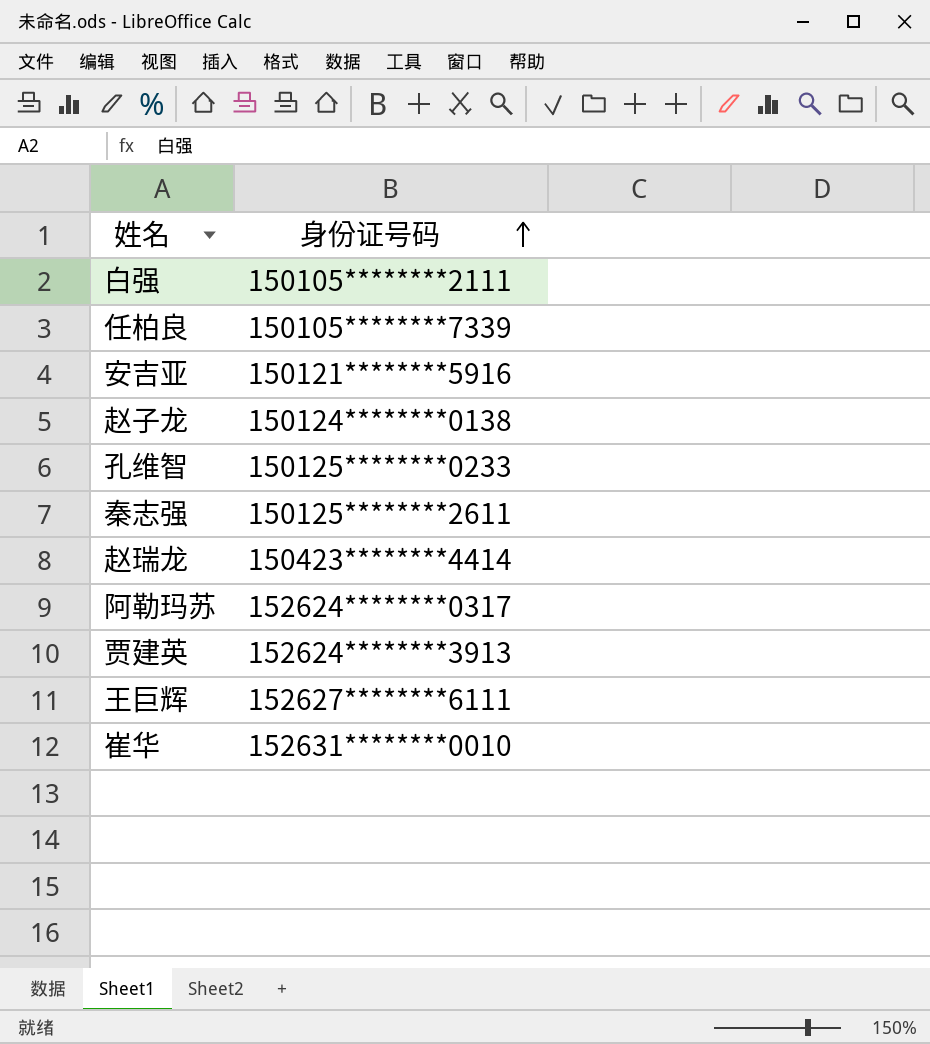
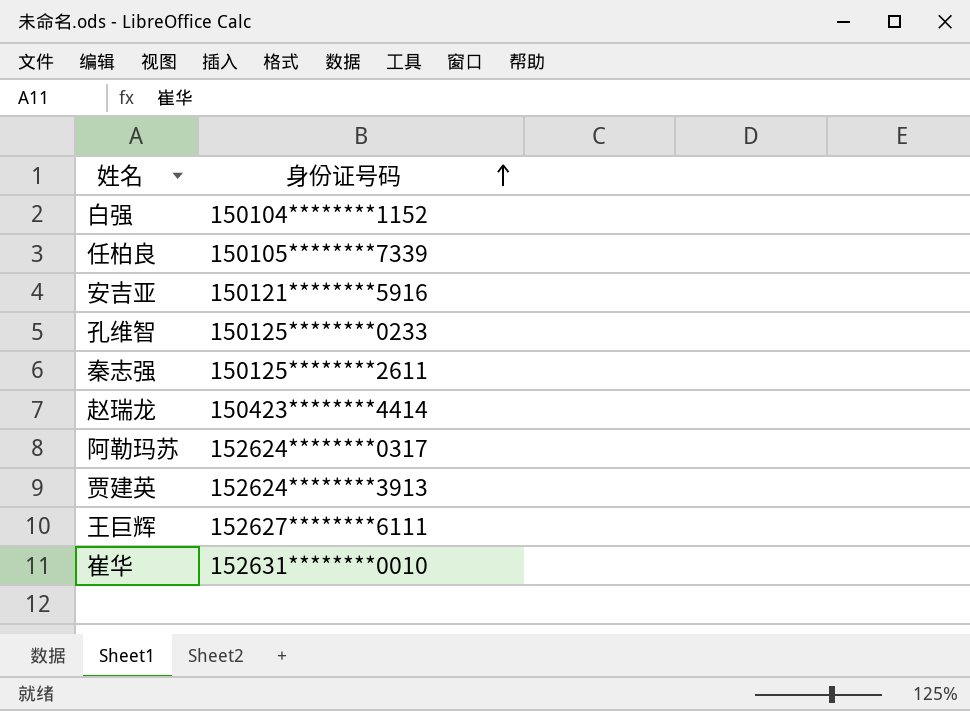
row 赵子龙: 150124********0138 -> none
白强 | 身份证号码: 150105********2111 -> 150104********1152

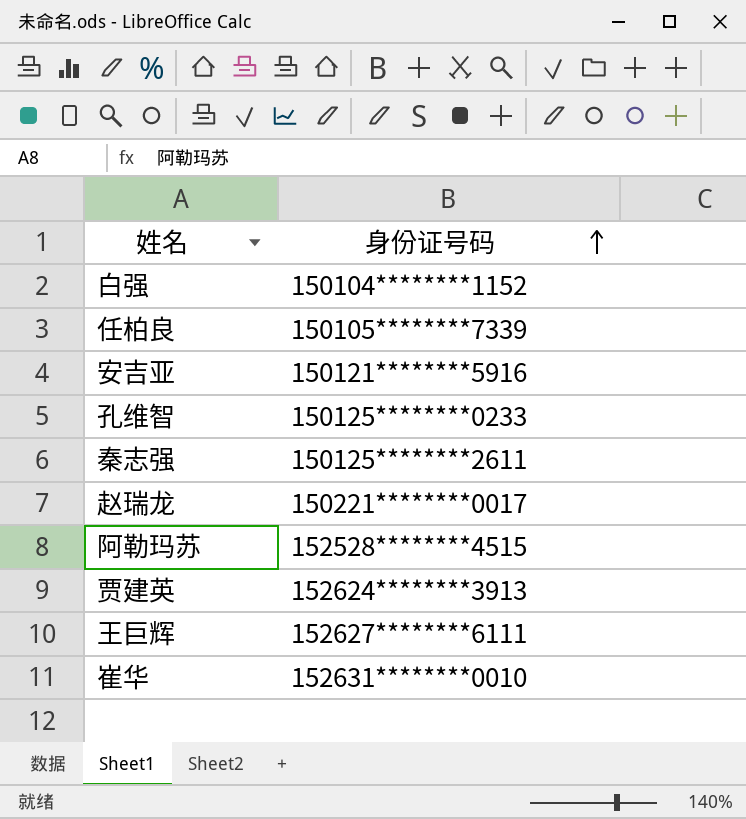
赵瑞龙 | 身份证号码: 150423********4414 -> 150221********0017
阿勒玛苏 | 身份证号码: 152624********0317 -> 152528********4515

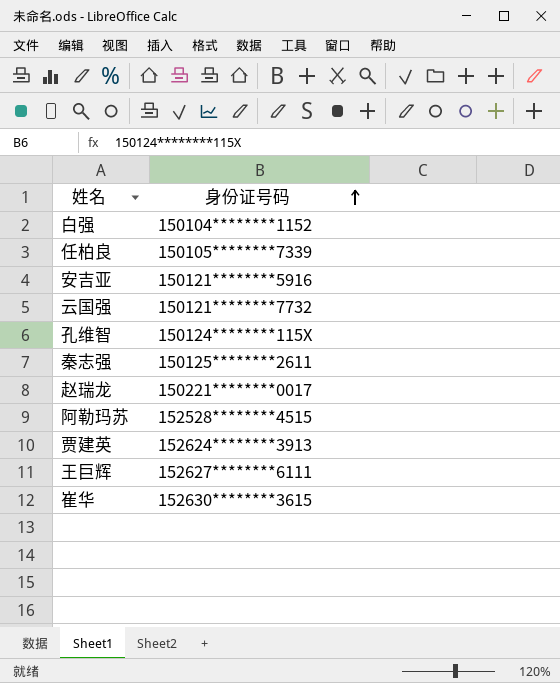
row 云国强: none -> 150121********7732
孔维智 | 身份证号码: 150125********0233 -> 150124********115X
崔华 | 身份证号码: 152631********0010 -> 152630********3615

